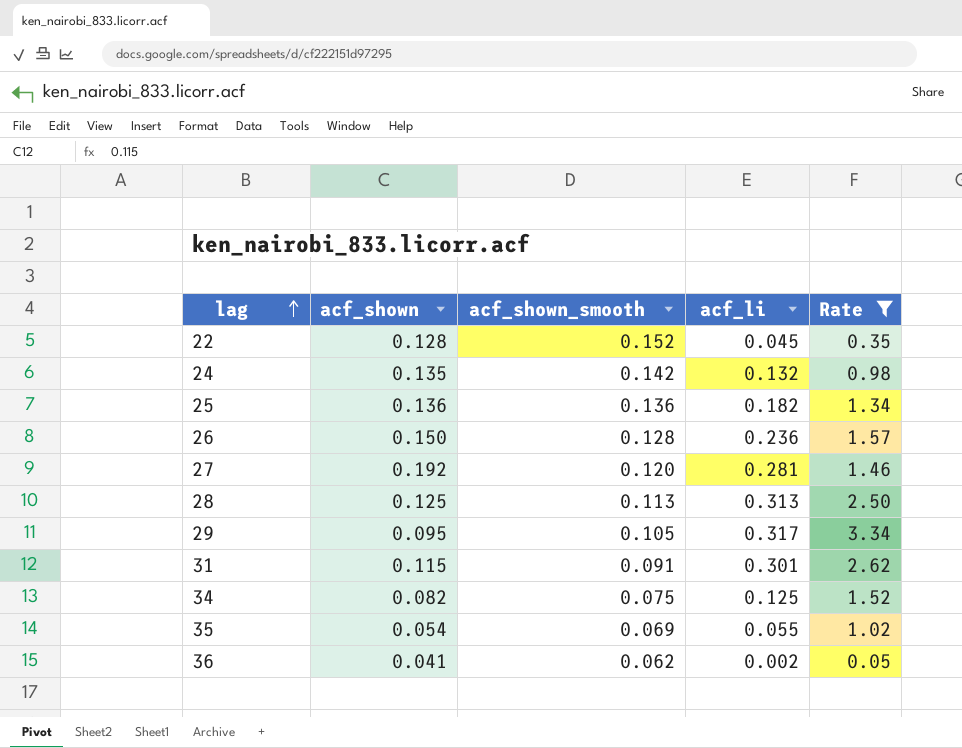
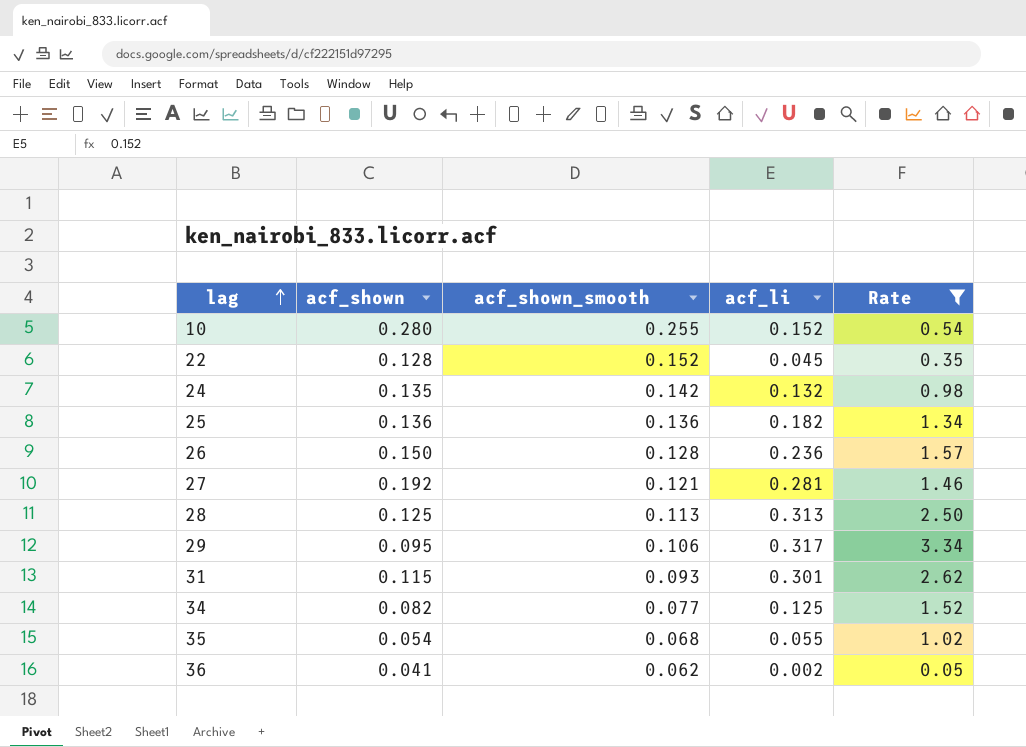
row 10: none -> 0.280 | 0.255 | 0.152 | 0.54
27 | acf_shown_smooth: 0.120 -> 0.121
29 | acf_shown_smooth: 0.105 -> 0.106
31 | acf_shown_smooth: 0.091 -> 0.093
34 | acf_shown_smooth: 0.075 -> 0.077
35 | acf_shown_smooth: 0.069 -> 0.068

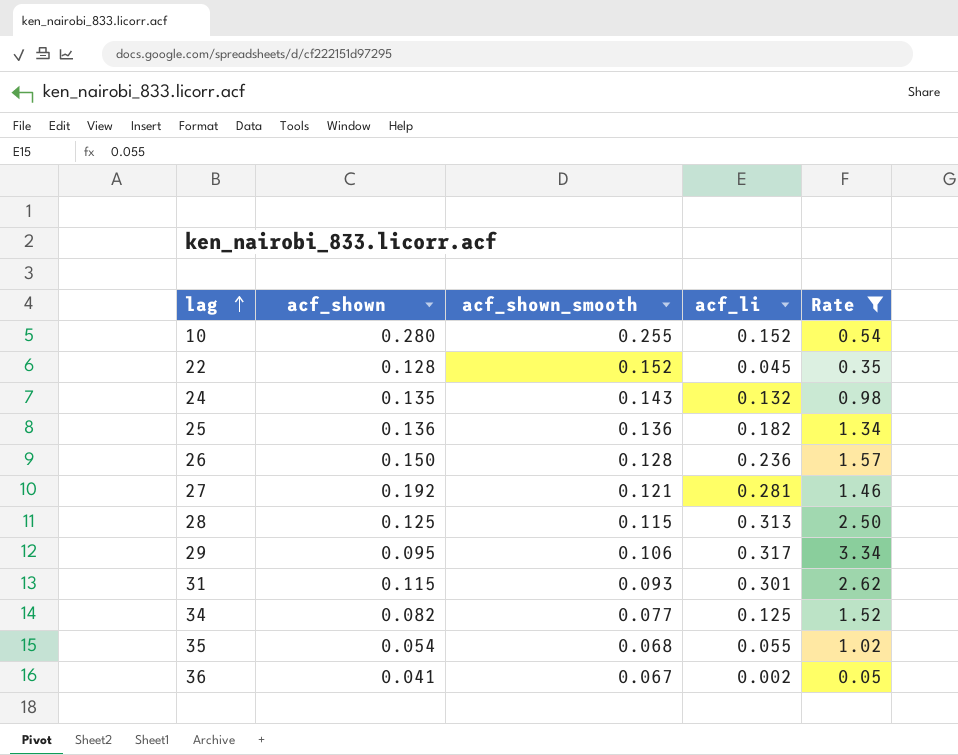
24 | acf_shown_smooth: 0.142 -> 0.143
28 | acf_shown_smooth: 0.113 -> 0.115
36 | acf_shown_smooth: 0.062 -> 0.067

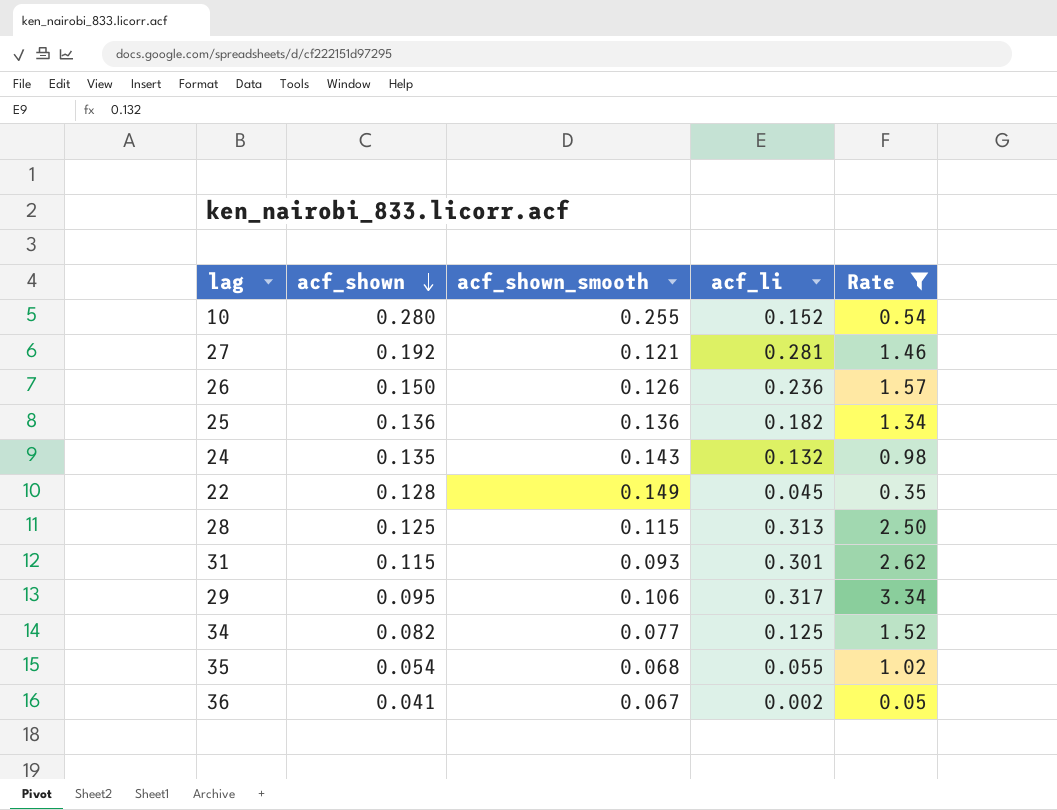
row order: lag ascending -> acf_shown descending
26 | acf_shown_smooth: 0.128 -> 0.126
22 | acf_shown_smooth: 0.152 -> 0.149

